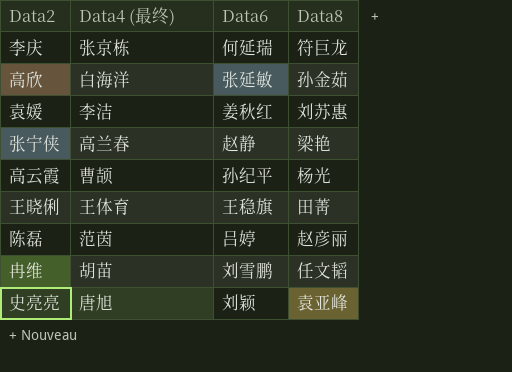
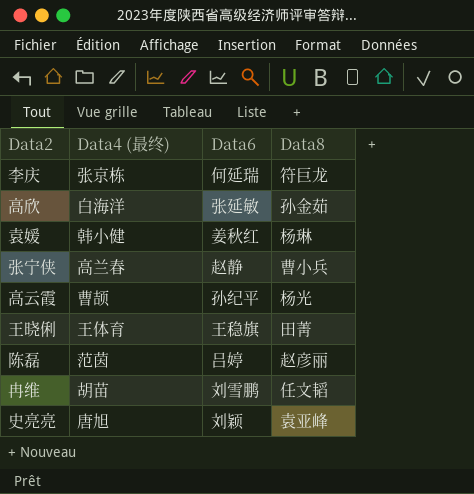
袁媛 | Data4 (最终): 李洁 -> 韩小健
袁媛 | Data8: 刘苏惠 -> 杨琳
张宁侠 | Data8: 梁艳 -> 曹小兵

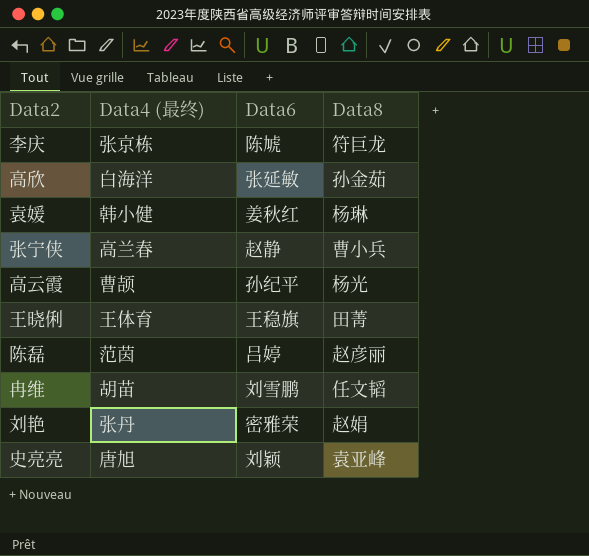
李庆 | Data6: 何延瑞 -> 陈虓
row 刘艳: none -> 张丹 | 密雅荣 | 赵娟

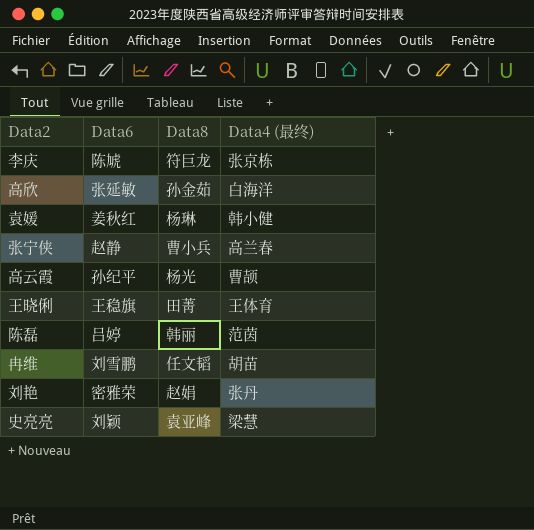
column Data4 (最终) | position: 2 -> 4
陈磊 | Data8: 赵彦丽 -> 韩丽
史亮亮 | Data4 (最终): 唐旭 -> 梁慧

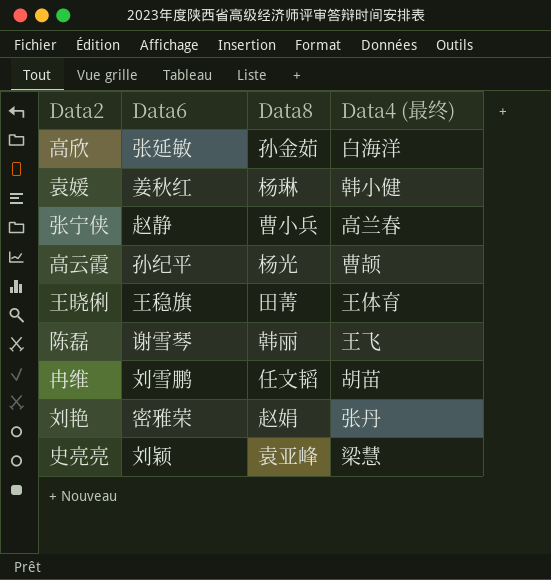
row 李庆: 陈虓 | 符巨龙 | 张京栋 -> none
陈磊 | Data6: 吕婷 -> 谢雪琴
陈磊 | Data4 (最终): 范茵 -> 王飞

